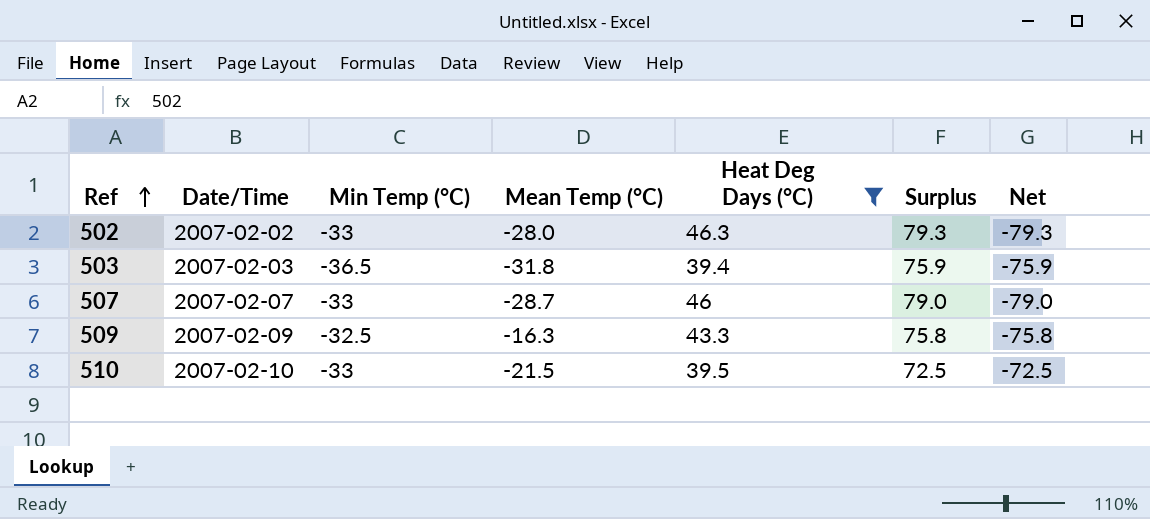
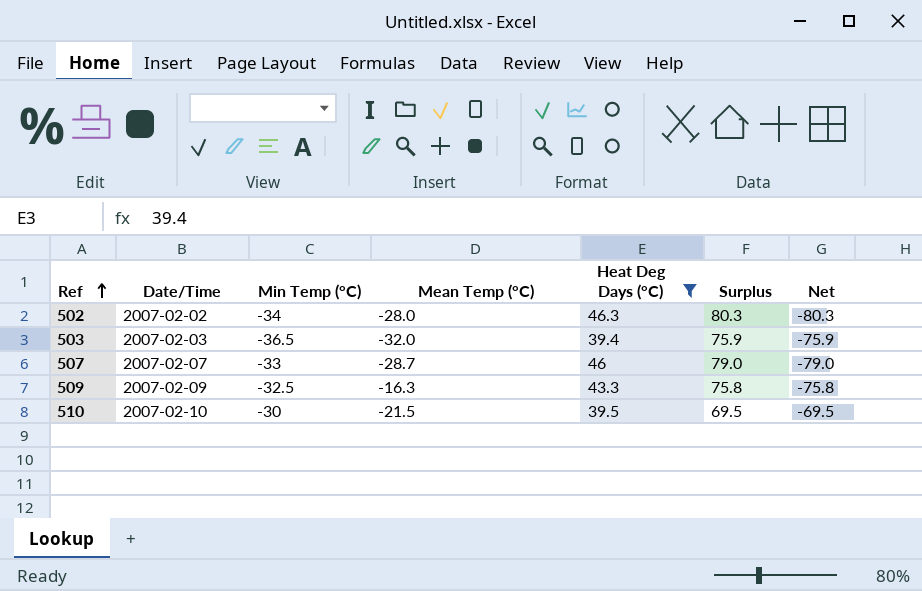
502 | Min Temp (°C): -33 -> -34
502 | Surplus: 79.3 -> 80.3
502 | Net: -79.3 -> -80.3
503 | Mean Temp (°C): -31.8 -> -32.0
510 | Min Temp (°C): -33 -> -30
510 | Surplus: 72.5 -> 69.5
510 | Net: -72.5 -> -69.5

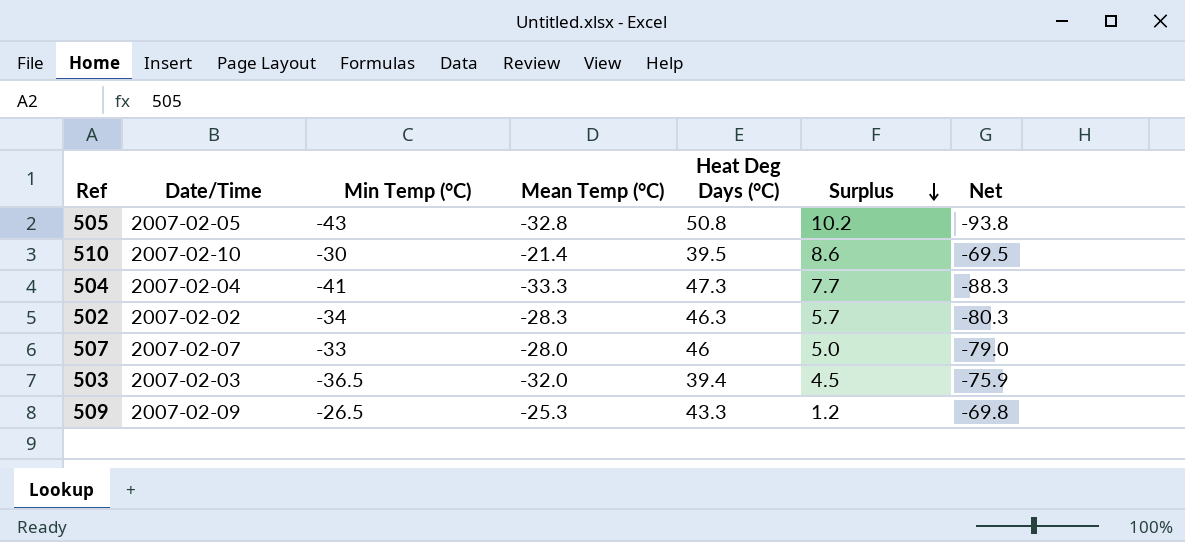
filter: Heat Deg Days (°C) <= 46.3 -> none
row order: Ref ascending -> Surplus descending
column Surplus | formula: [Heat Deg Days (°C)] - [Min Temp (°C)] -> [Mean Temp (°C)] - [Min Temp (°C)]
510 | Mean Temp (°C): -21.5 -> -21.4
502 | Mean Temp (°C): -28.0 -> -28.3
507 | Mean Temp (°C): -28.7 -> -28.0
509 | Min Temp (°C): -32.5 -> -26.5
509 | Mean Temp (°C): -16.3 -> -25.3
509 | Net: -75.8 -> -69.8

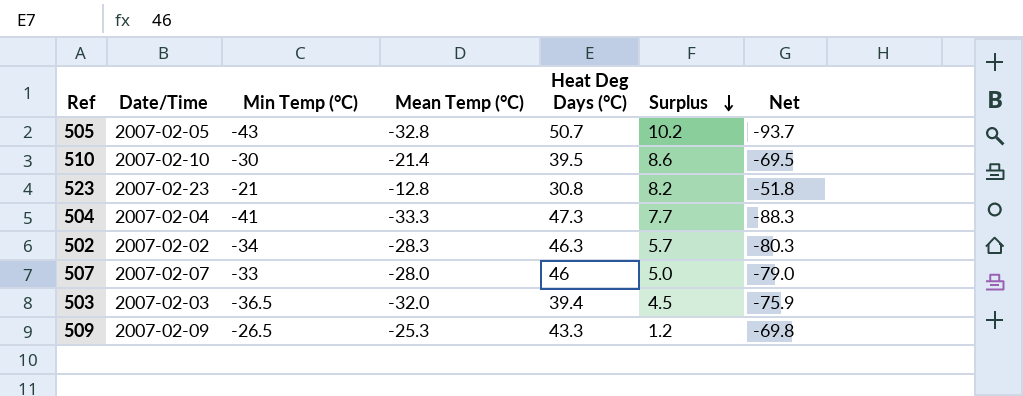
505 | Heat Deg Days (°C): 50.8 -> 50.7
505 | Net: -93.8 -> -93.7
row 523: none -> 2007-02-23 | -21 | -12.8 | 30.8 | 8.2 | -51.8

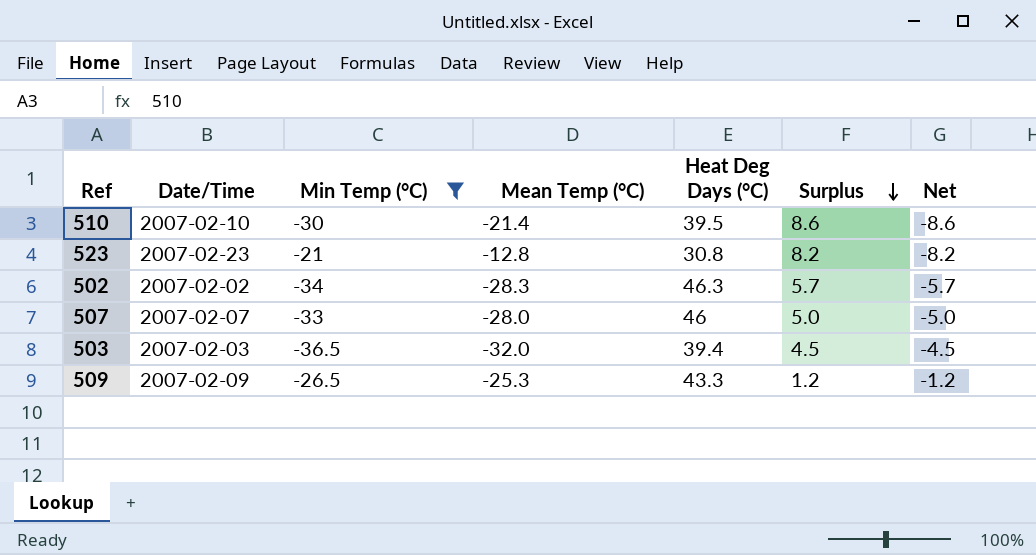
filter: none -> Min Temp (°C) >= -36.5
column Net | formula: [Min Temp (°C)] - [Heat Deg Days (°C)] -> [Min Temp (°C)] - [Mean Temp (°C)]

